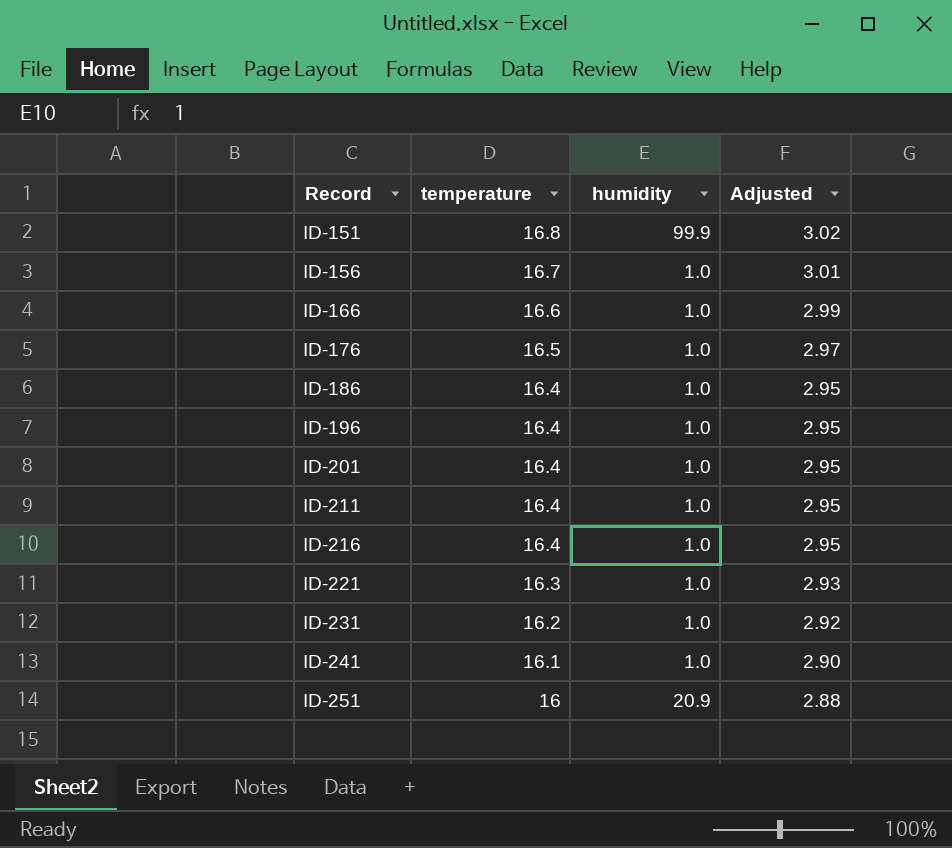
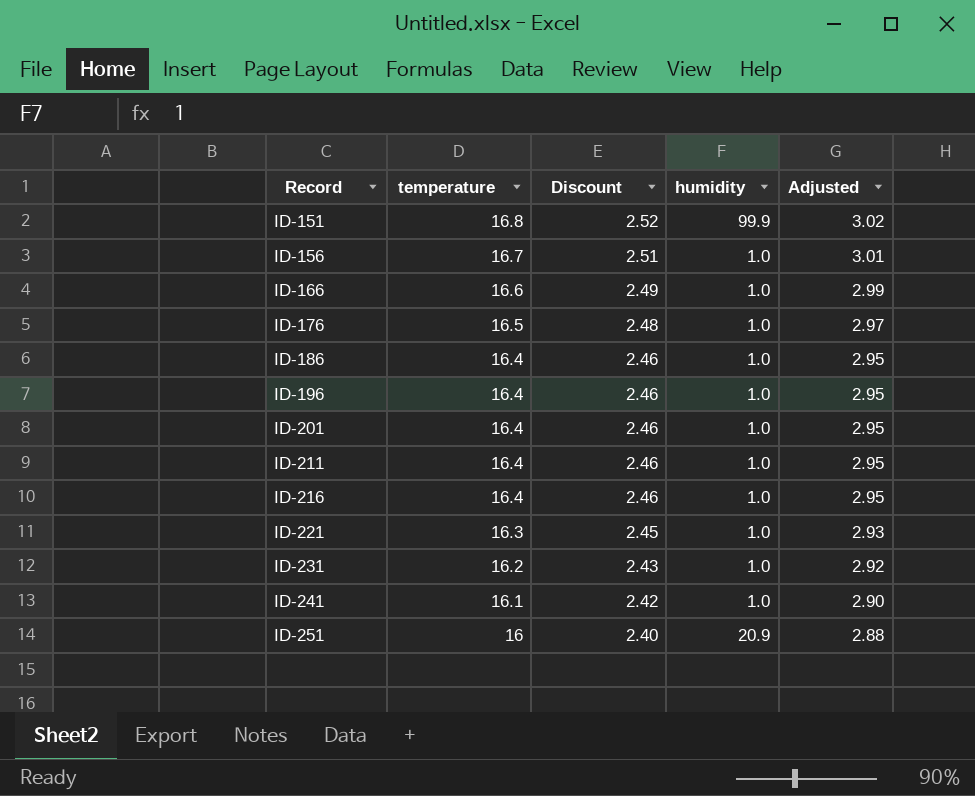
column Discount | formula: none -> [temperature] * 0.15

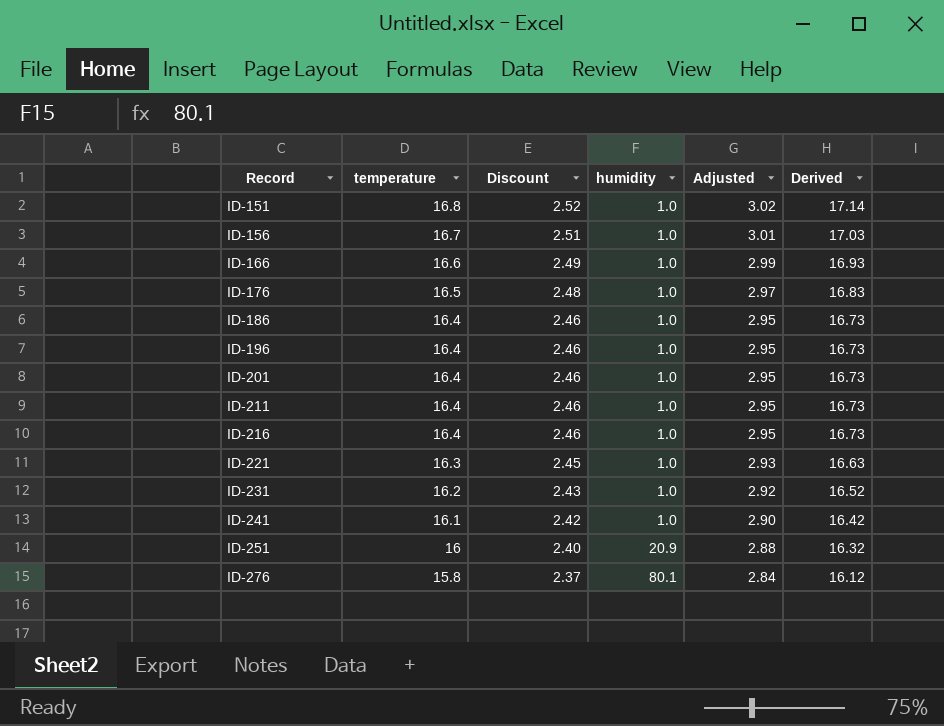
column Derived | formula: none -> [temperature] * 1.02
ID-151 | humidity: 99.9 -> 1.0
row ID-276: none -> 15.8 | 2.37 | 80.1 | 2.84 | 16.12

